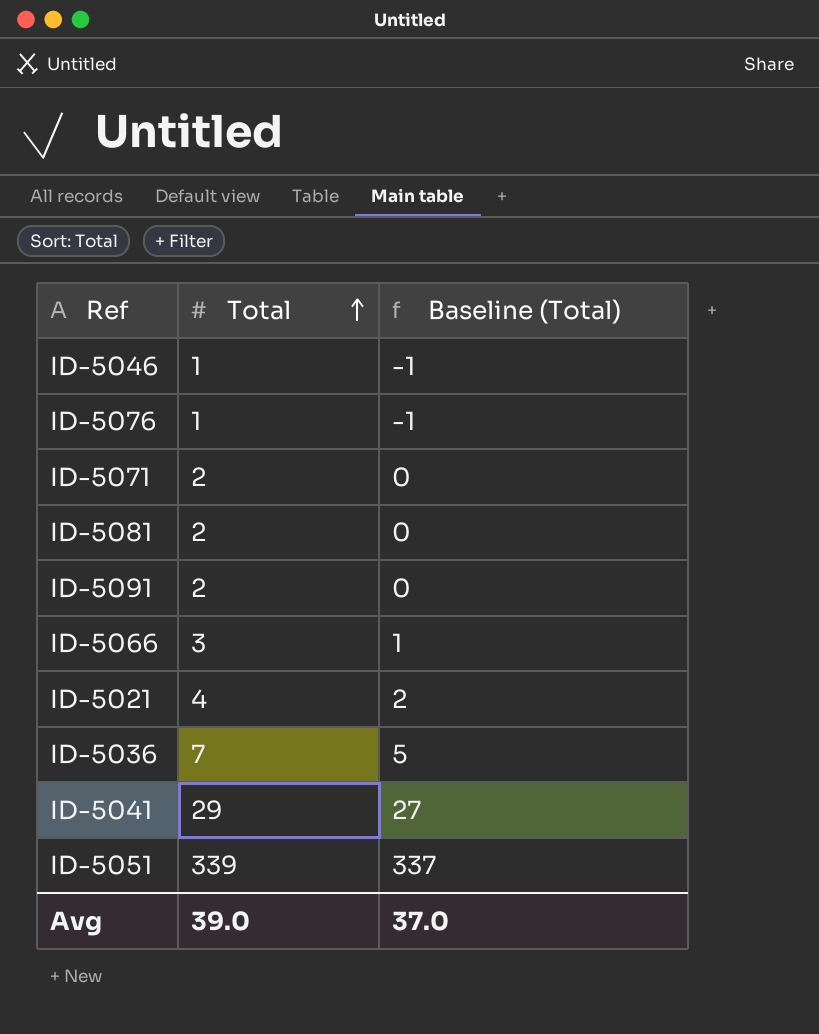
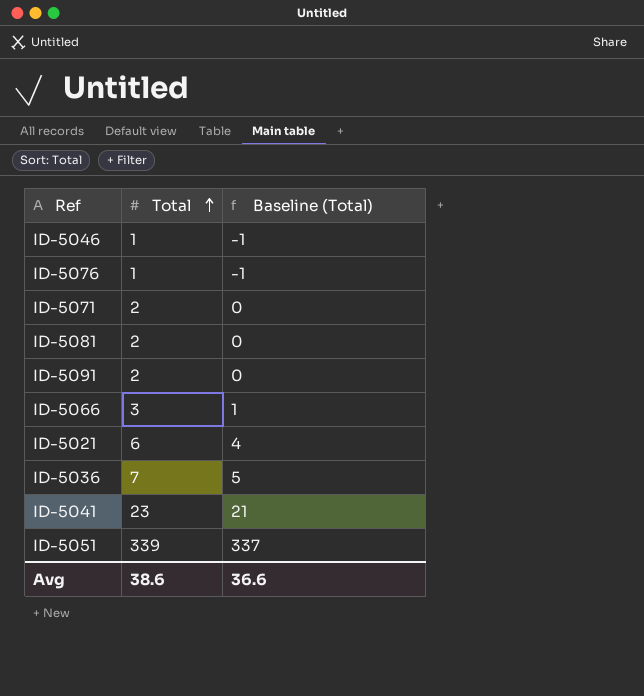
ID-5021 | Total: 4 -> 6
ID-5021 | Baseline (Total): 2 -> 4
ID-5041 | Total: 29 -> 23
ID-5041 | Baseline (Total): 27 -> 21
Avg | Total: 39.0 -> 38.6
Avg | Baseline (Total): 37.0 -> 36.6

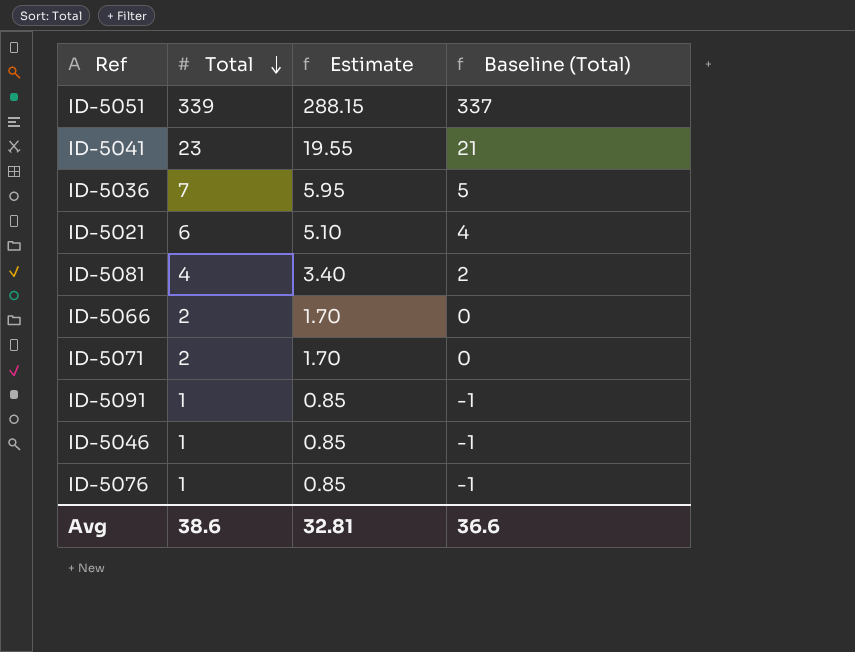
row order: Total ascending -> Total descending
column Estimate | formula: none -> [Total] * 0.85
ID-5081 | Total: 2 -> 4
ID-5081 | Baseline (Total): 0 -> 2
ID-5066 | Total: 3 -> 2
ID-5066 | Baseline (Total): 1 -> 0
ID-5091 | Total: 2 -> 1
ID-5091 | Baseline (Total): 0 -> -1

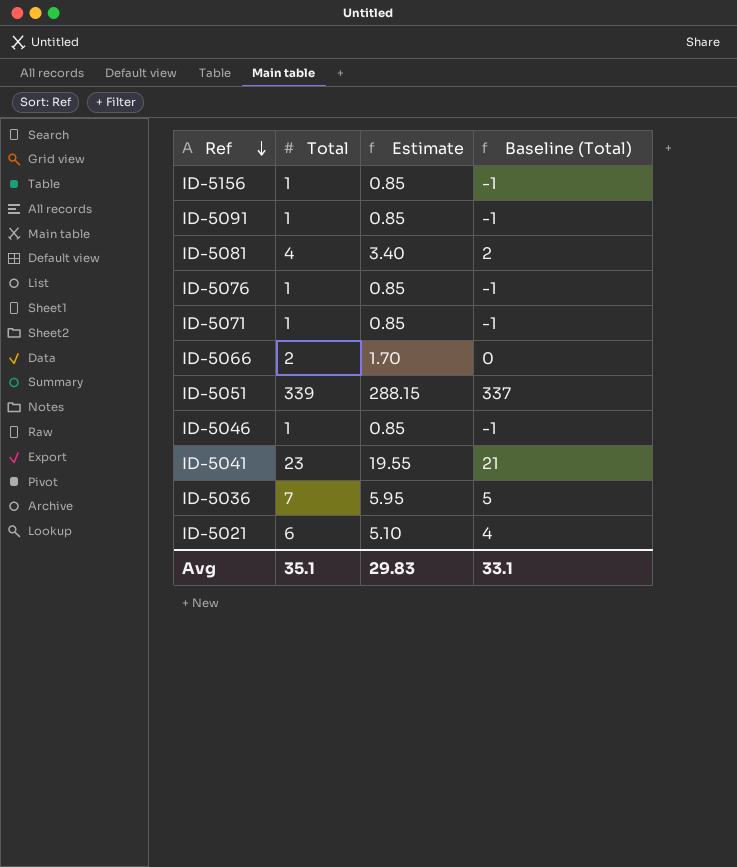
row order: Total descending -> Ref descending
row ID-5156: none -> 1 | 0.85 | -1
ID-5071 | Total: 2 -> 1
ID-5071 | Estimate: 1.70 -> 0.85
ID-5071 | Baseline (Total): 0 -> -1
Avg | Total: 38.6 -> 35.1
Avg | Estimate: 32.81 -> 29.83
Avg | Baseline (Total): 36.6 -> 33.1

